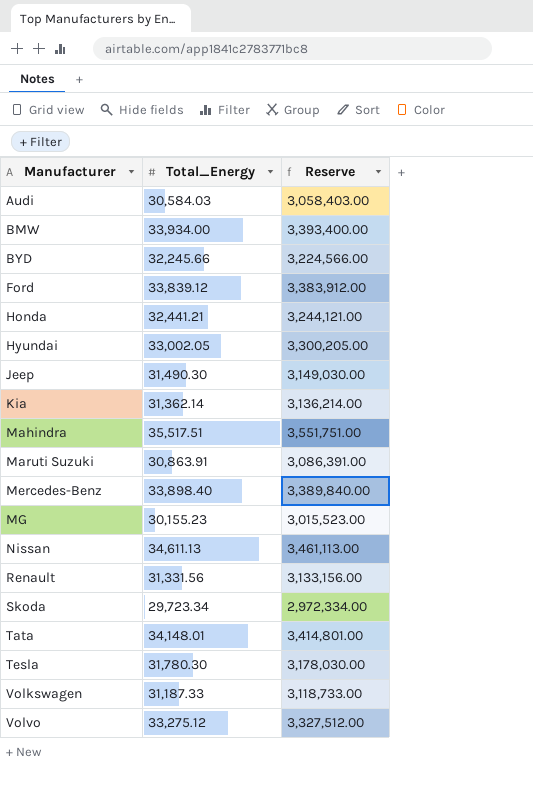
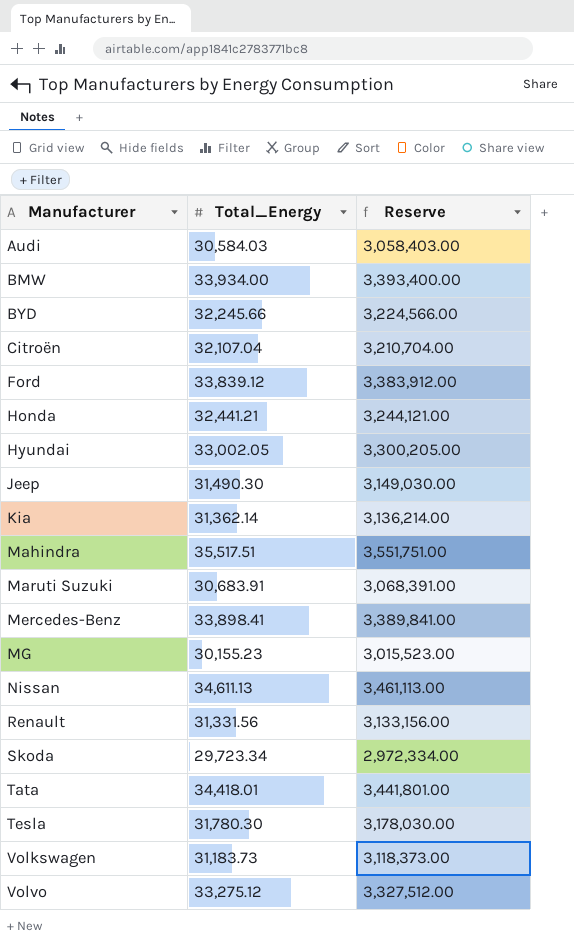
row Citroën: none -> 32,107.04 | 3,210,704.00
Maruti Suzuki | Total_Energy: 30,863.91 -> 30,683.91
Maruti Suzuki | Reserve: 3,086,391.00 -> 3,068,391.00
Mercedes-Benz | Total_Energy: 33,898.40 -> 33,898.41
Mercedes-Benz | Reserve: 3,389,840.00 -> 3,389,841.00
Tata | Total_Energy: 34,148.01 -> 34,418.01
Tata | Reserve: 3,414,801.00 -> 3,441,801.00
Volkswagen | Total_Energy: 31,187.33 -> 31,183.73
Volkswagen | Reserve: 3,118,733.00 -> 3,118,373.00

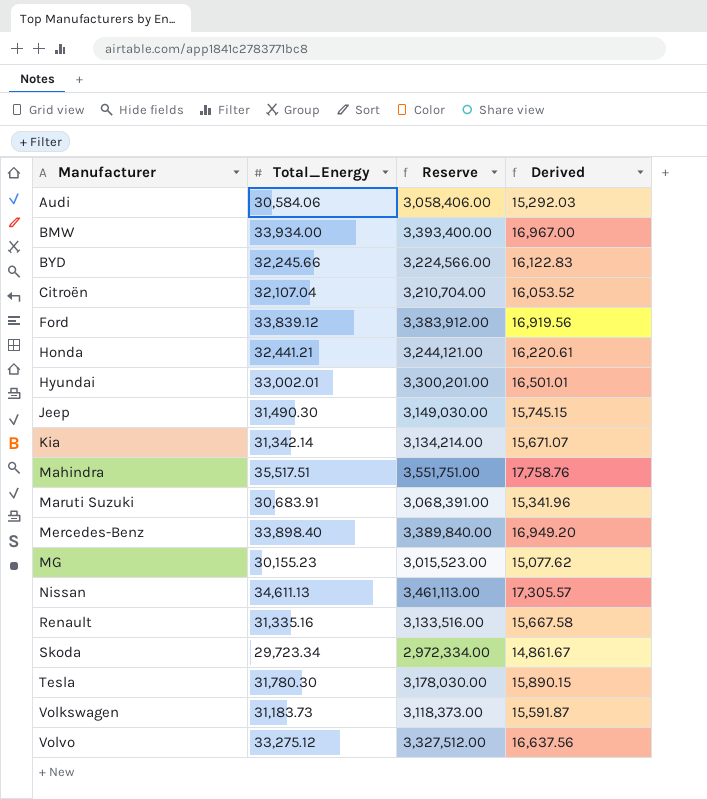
column Derived | formula: none -> [Total_Energy] * 0.5
row Tata: 34,418.01 | 3,441,801.00 -> none
Audi | Total_Energy: 30,584.03 -> 30,584.06
Audi | Reserve: 3,058,403.00 -> 3,058,406.00
Hyundai | Total_Energy: 33,002.05 -> 33,002.01
Hyundai | Reserve: 3,300,205.00 -> 3,300,201.00
Kia | Total_Energy: 31,362.14 -> 31,342.14
Kia | Reserve: 3,136,214.00 -> 3,134,214.00
Mercedes-Benz | Total_Energy: 33,898.41 -> 33,898.40
Mercedes-Benz | Reserve: 3,389,841.00 -> 3,389,840.00
Renault | Total_Energy: 31,331.56 -> 31,335.16
Renault | Reserve: 3,133,156.00 -> 3,133,516.00

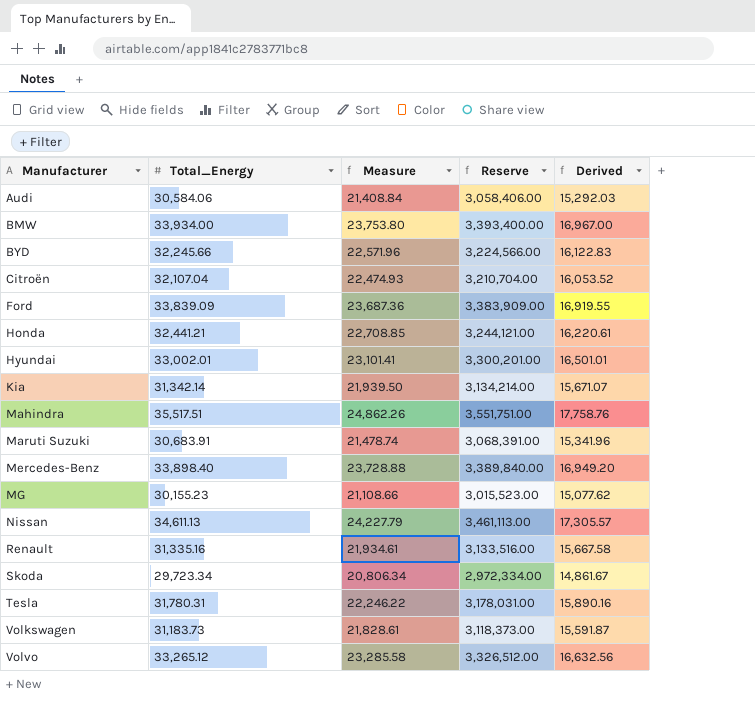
column Measure | formula: none -> [Total_Energy] * 0.7
row Jeep: 31,490.30 | 3,149,030.00 | 15,745.15 -> none
Ford | Total_Energy: 33,839.12 -> 33,839.09
Ford | Reserve: 3,383,912.00 -> 3,383,909.00
Ford | Derived: 16,919.56 -> 16,919.55
Tesla | Total_Energy: 31,780.30 -> 31,780.31
Tesla | Reserve: 3,178,030.00 -> 3,178,031.00
Tesla | Derived: 15,890.15 -> 15,890.16
Volvo | Total_Energy: 33,275.12 -> 33,265.12
Volvo | Reserve: 3,327,512.00 -> 3,326,512.00
Volvo | Derived: 16,637.56 -> 16,632.56

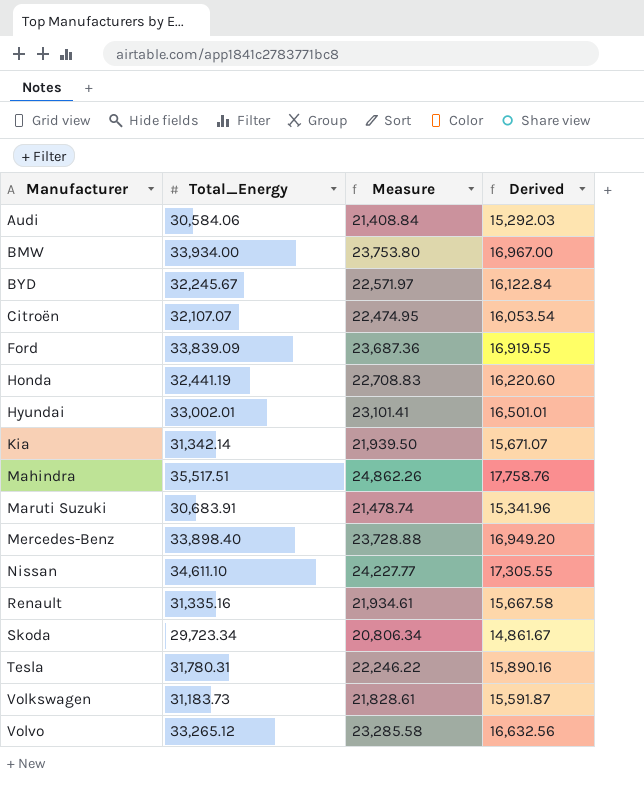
column Reserve | formula: [Total_Energy] * 100 -> none
row MG: 30,155.23 | 21,108.66 | 3,015,523.00 | 15,077.62 -> none
BYD | Total_Energy: 32,245.66 -> 32,245.67
BYD | Measure: 22,571.96 -> 22,571.97
BYD | Derived: 16,122.83 -> 16,122.84
Citroën | Total_Energy: 32,107.04 -> 32,107.07
Citroën | Measure: 22,474.93 -> 22,474.95
Citroën | Derived: 16,053.52 -> 16,053.54
Honda | Total_Energy: 32,441.21 -> 32,441.19
Honda | Measure: 22,708.85 -> 22,708.83
Honda | Derived: 16,220.61 -> 16,220.60
Nissan | Total_Energy: 34,611.13 -> 34,611.10
Nissan | Measure: 24,227.79 -> 24,227.77
Nissan | Derived: 17,305.57 -> 17,305.55

